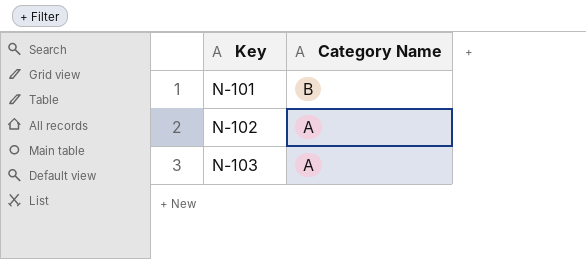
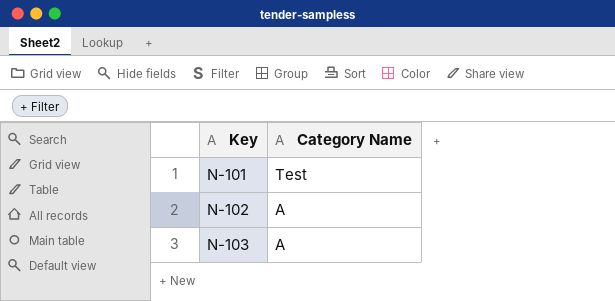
N-101 | Category Name: B -> Test

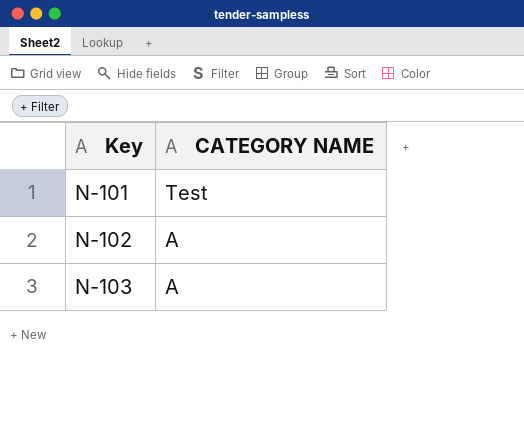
column name: Category Name -> CATEGORY NAME

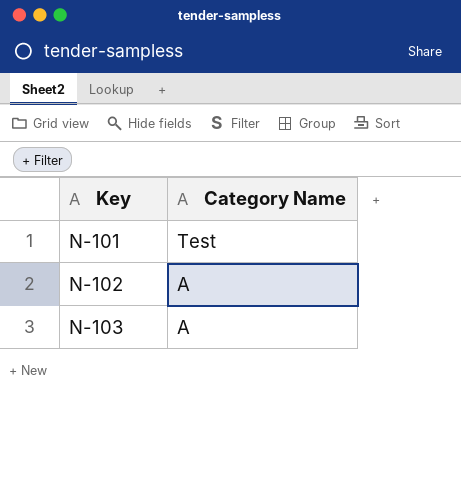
column name: CATEGORY NAME -> Category Name

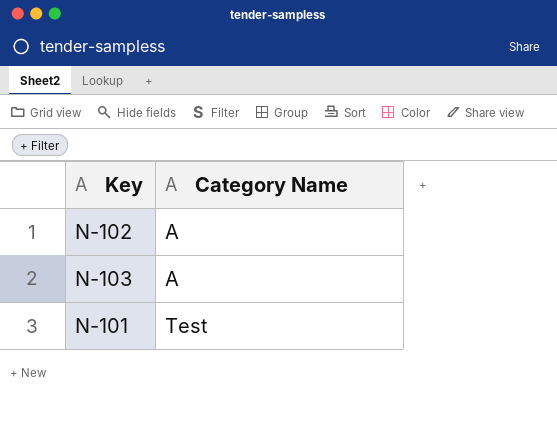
row order: Key ascending -> Category Name ascending

